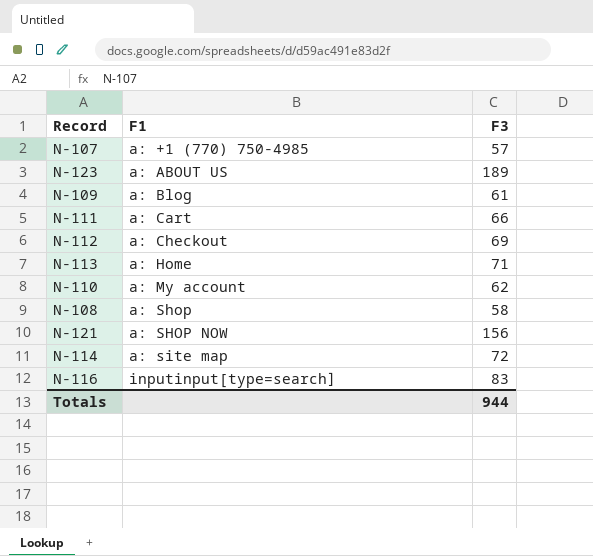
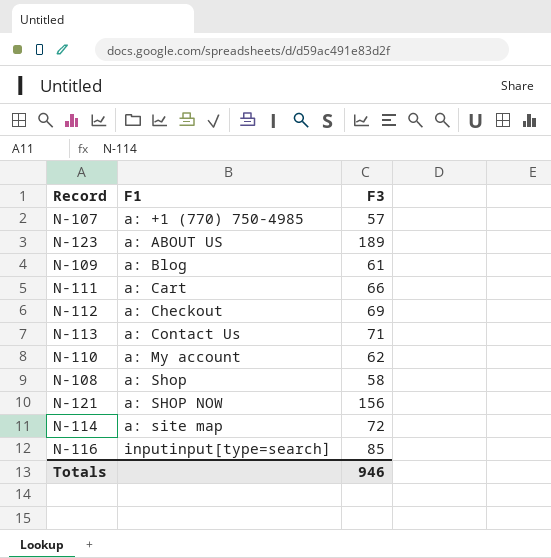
N-113 | F1: a: Home -> a: Contact Us
N-116 | F3: 83 -> 85
Totals | F3: 944 -> 946

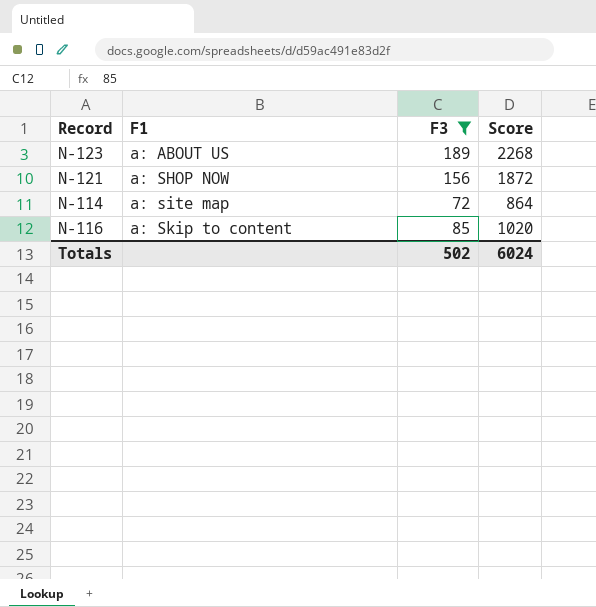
filter: none -> F3 >= 72
column Score | formula: none -> [F3] * 12
N-116 | F1: inputinput[type=search] -> a: Skip to content
Totals | F3: 946 -> 502

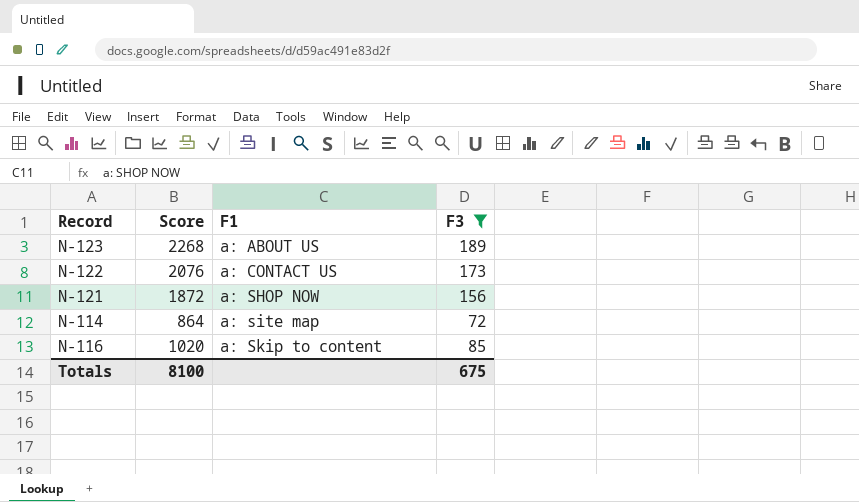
column Score | position: 4 -> 2
row N-122: none -> 2076 | a: CONTACT US | 173
Totals | Score: 6024 -> 8100
Totals | F3: 502 -> 675

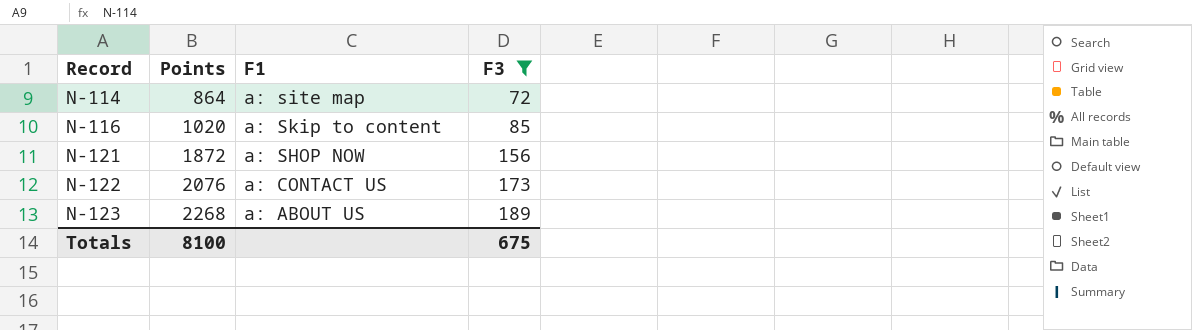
row order: F1 ascending -> Record ascending
column name: Score -> Points

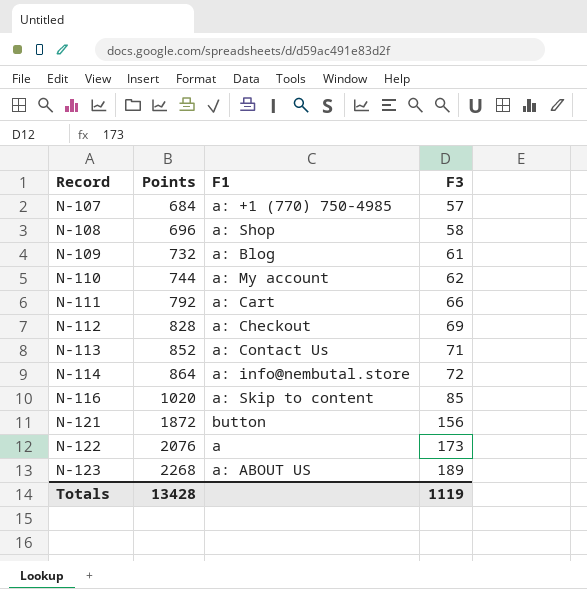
filter: F3 >= 72 -> none
N-114 | F1: a: site map -> a: info@nembutal.store
N-121 | F1: a: SHOP NOW -> button
N-122 | F1: a: CONTACT US -> a
Totals | Points: 8100 -> 13428
Totals | F3: 675 -> 1119

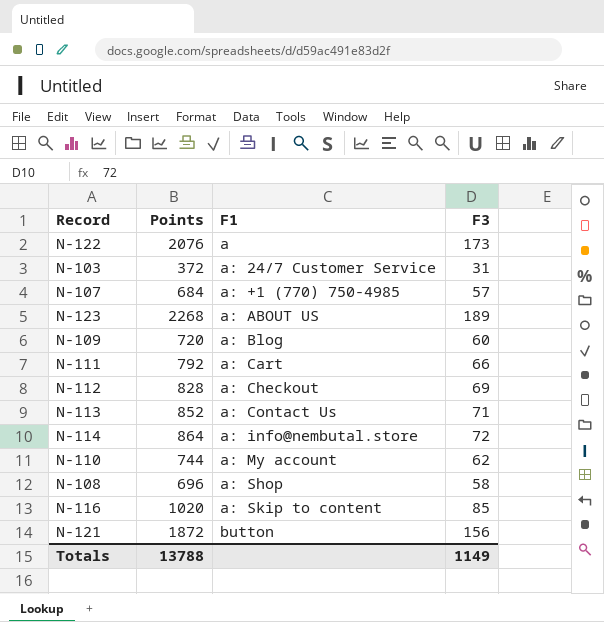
row order: Record ascending -> F1 ascending
row N-103: none -> 372 | a: 24/7 Customer Service | 31
N-109 | Points: 732 -> 720
N-109 | F3: 61 -> 60
Totals | Points: 13428 -> 13788
Totals | F3: 1119 -> 1149

